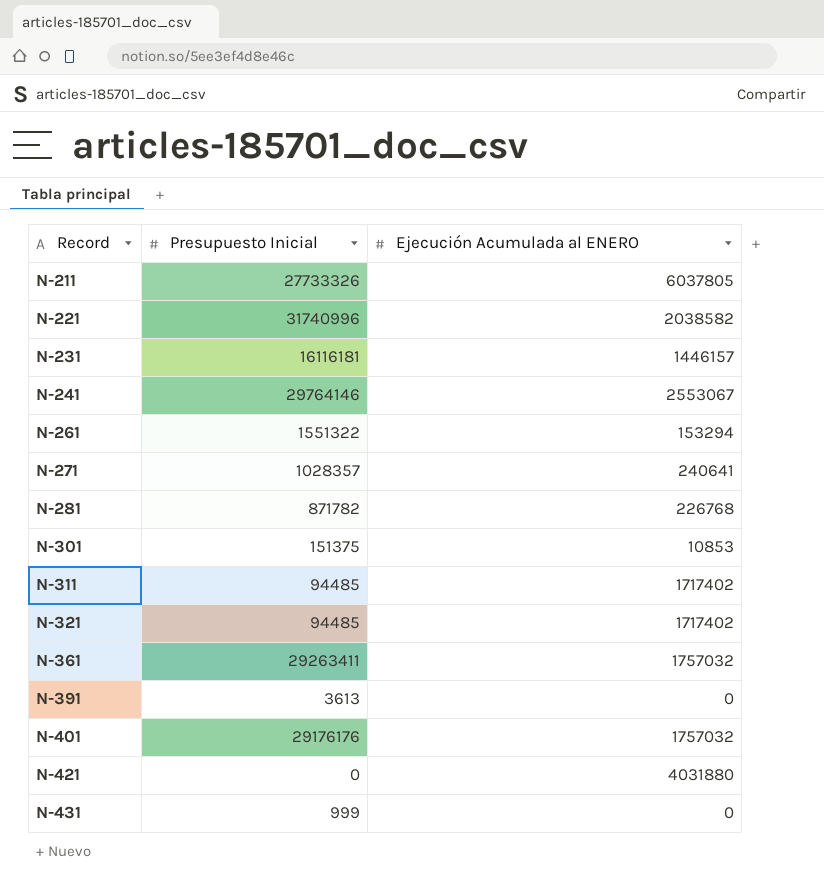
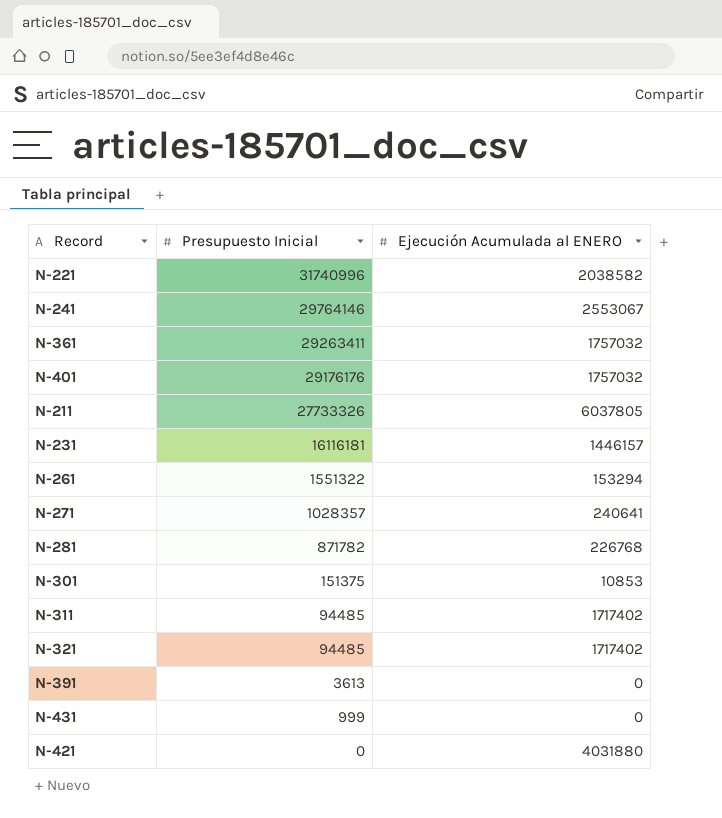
row order: Record ascending -> Presupuesto Inicial descending

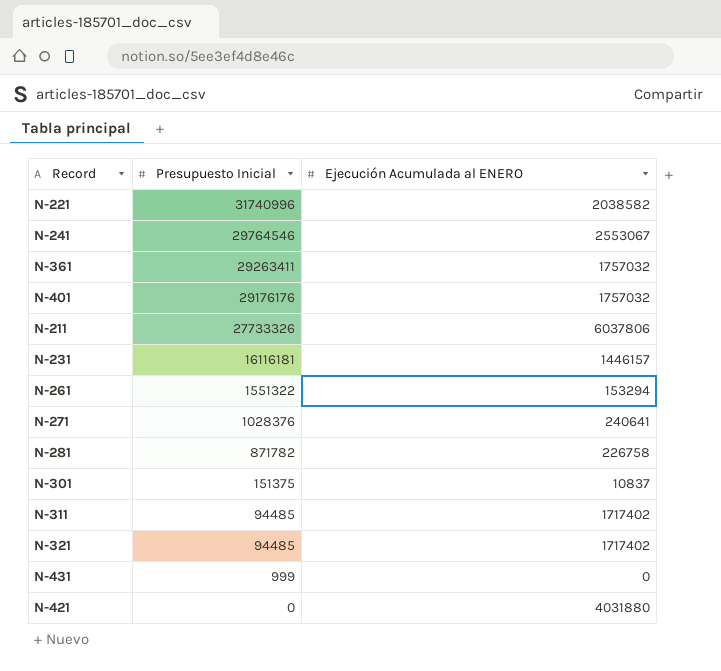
row N-391: 3613 | 0 -> none
N-241 | Presupuesto Inicial: 29764146 -> 29764546
N-211 | Ejecución Acumulada al ENERO: 6037805 -> 6037806
N-271 | Presupuesto Inicial: 1028357 -> 1028376
N-281 | Ejecución Acumulada al ENERO: 226768 -> 226758
N-301 | Ejecución Acumulada al ENERO: 10853 -> 10837

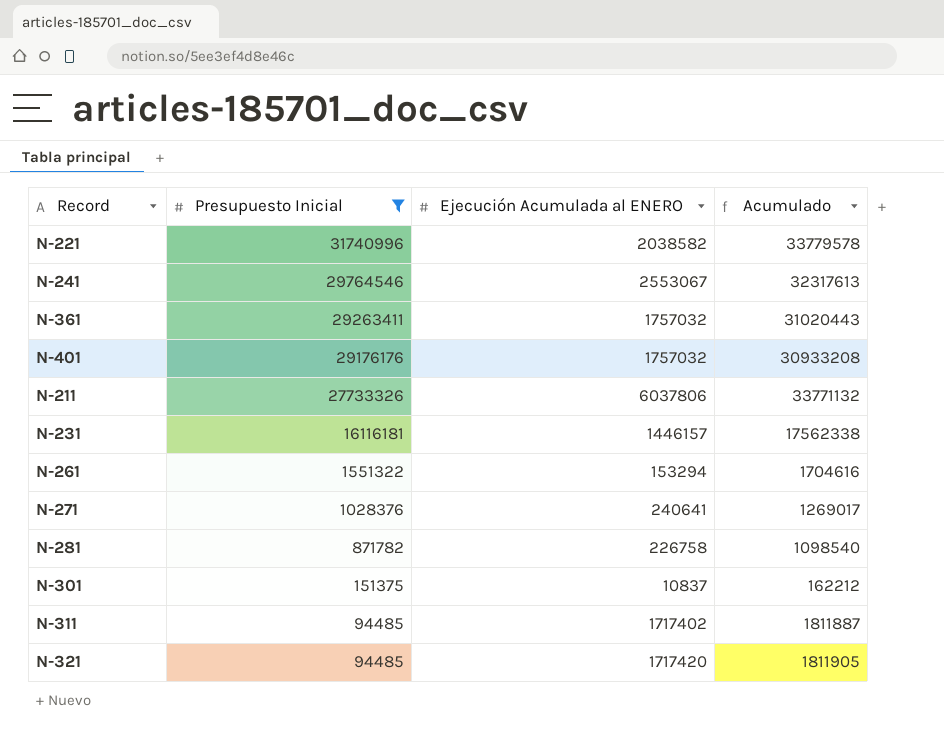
filter: none -> Presupuesto Inicial >= 94485
column Acumulado | formula: none -> [Presupuesto Inicial] + [Ejecución Acumulada al ENERO]
N-321 | Ejecución Acumulada al ENERO: 1717402 -> 1717420

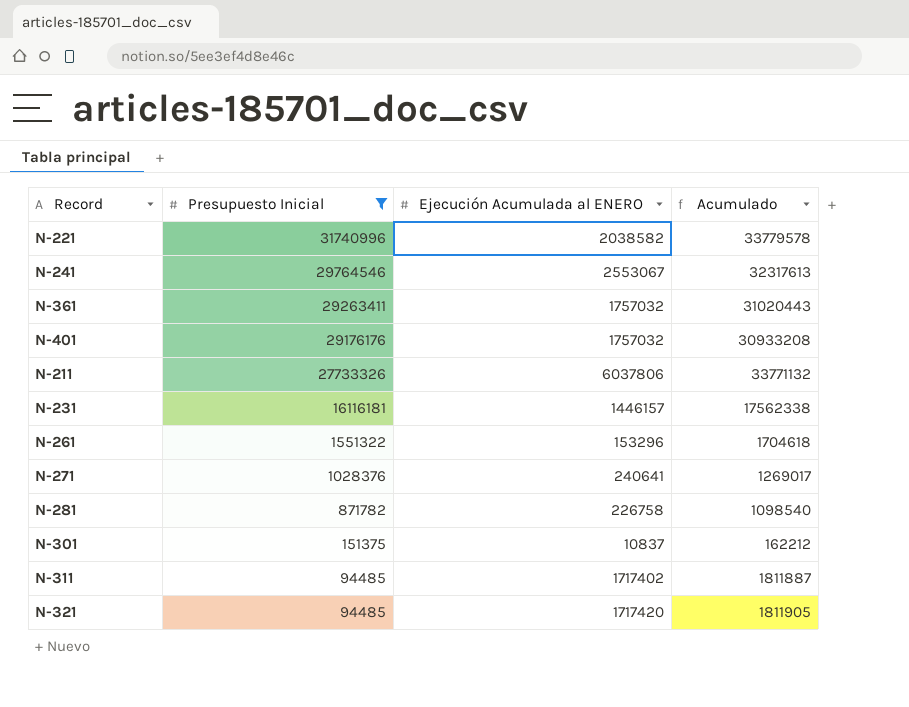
N-261 | Ejecución Acumulada al ENERO: 153294 -> 153296
N-261 | Acumulado: 1704616 -> 1704618

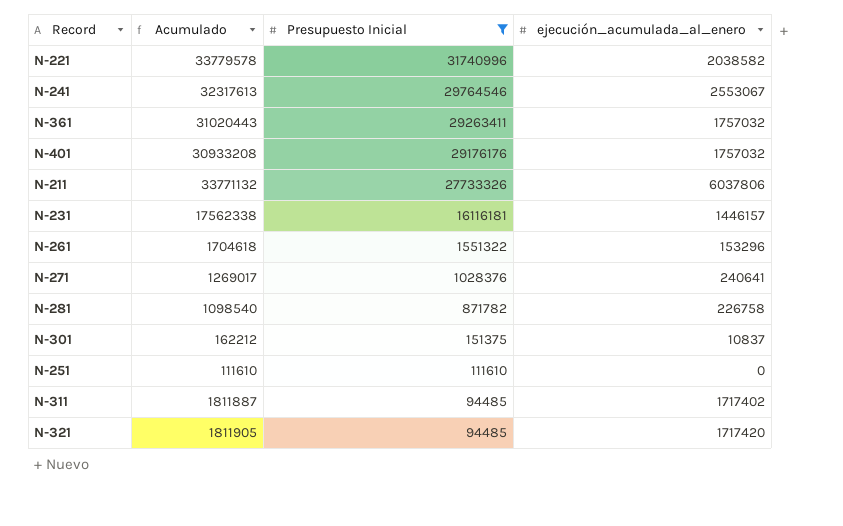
column Acumulado | position: 4 -> 2
column name: Ejecución Acumulada al ENERO -> ejecución_acumulada_al_enero
row N-251: none -> 111610 | 111610 | 0

